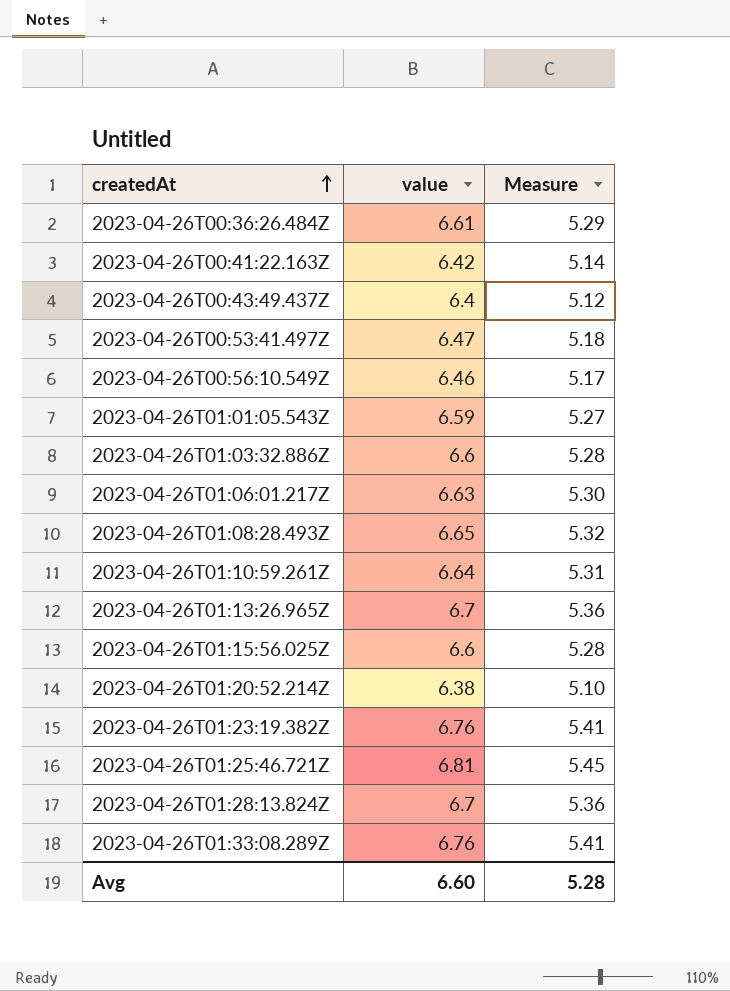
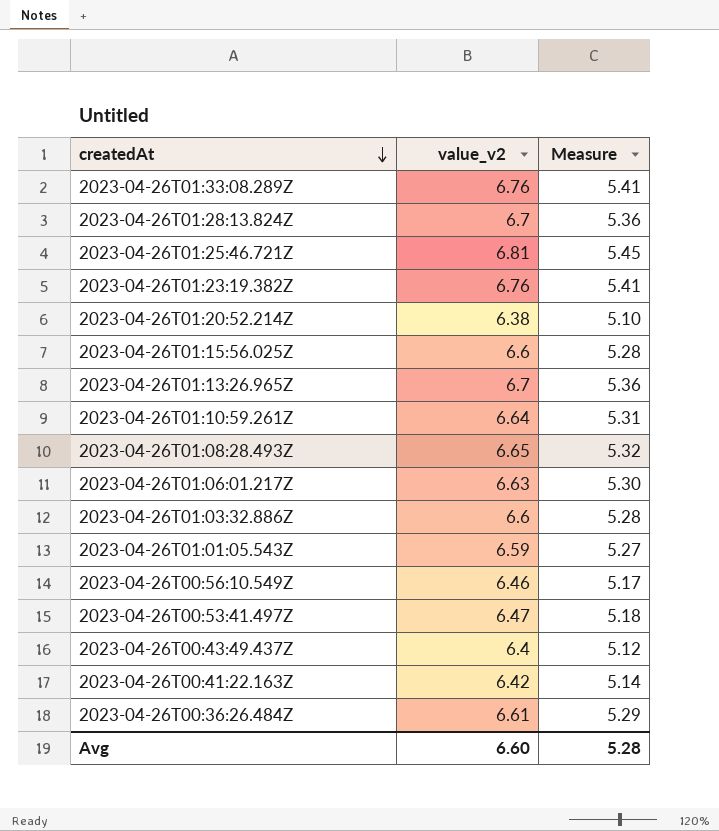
row order: createdAt ascending -> createdAt descending
column name: value -> value_v2

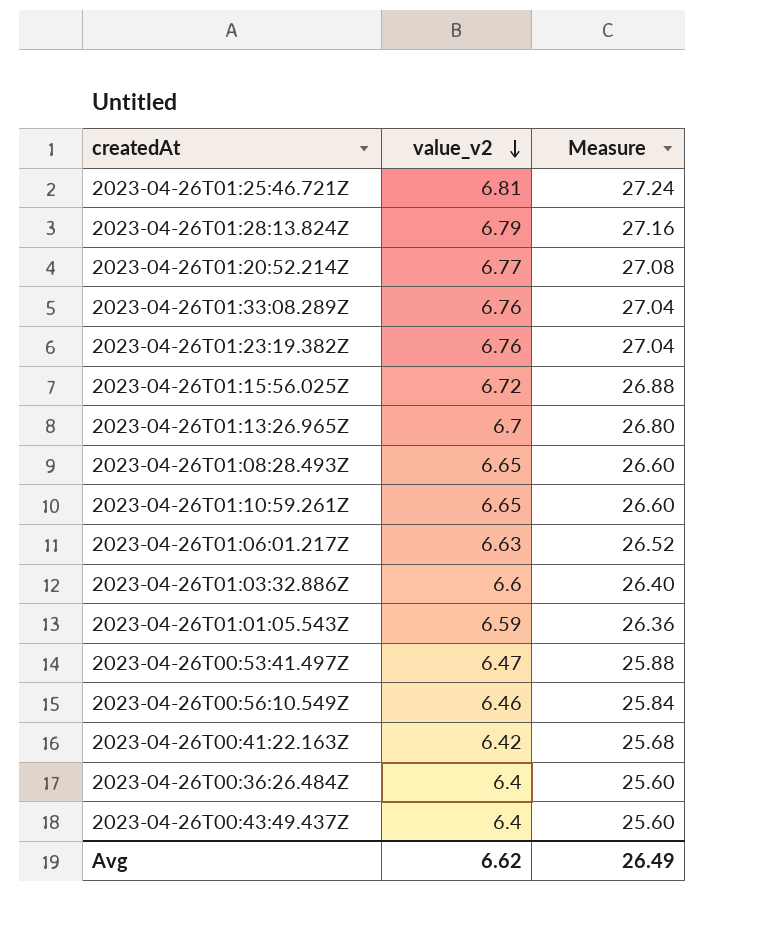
row order: createdAt descending -> value_v2 descending
column Measure | formula: [value_v2] * 0.8 -> [value_v2] * 4
2023-04-26T01:28:13.824Z | value_v2: 6.7 -> 6.79
2023-04-26T01:20:52.214Z | value_v2: 6.38 -> 6.77
2023-04-26T01:15:56.025Z | value_v2: 6.6 -> 6.72
2023-04-26T01:10:59.261Z | value_v2: 6.64 -> 6.65
2023-04-26T00:36:26.484Z | value_v2: 6.61 -> 6.4
Avg | value_v2: 6.60 -> 6.62
Avg | Measure: 5.28 -> 26.49

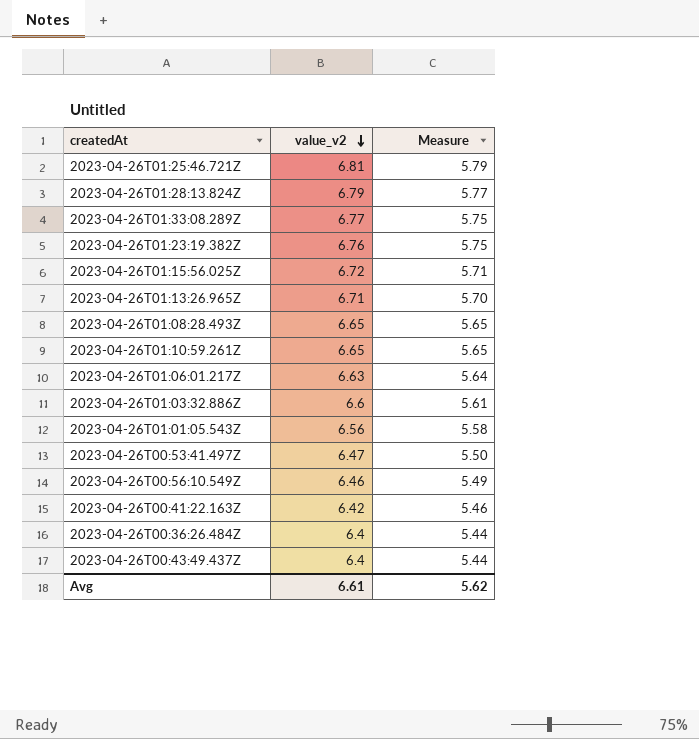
column Measure | formula: [value_v2] * 4 -> [value_v2] * 0.85
row 2023-04-26T01:20:52.214Z: 6.77 | 27.08 -> none
2023-04-26T01:33:08.289Z | value_v2: 6.76 -> 6.77
2023-04-26T01:13:26.965Z | value_v2: 6.7 -> 6.71
2023-04-26T01:01:05.543Z | value_v2: 6.59 -> 6.56
Avg | value_v2: 6.62 -> 6.61
Avg | Measure: 26.49 -> 5.62

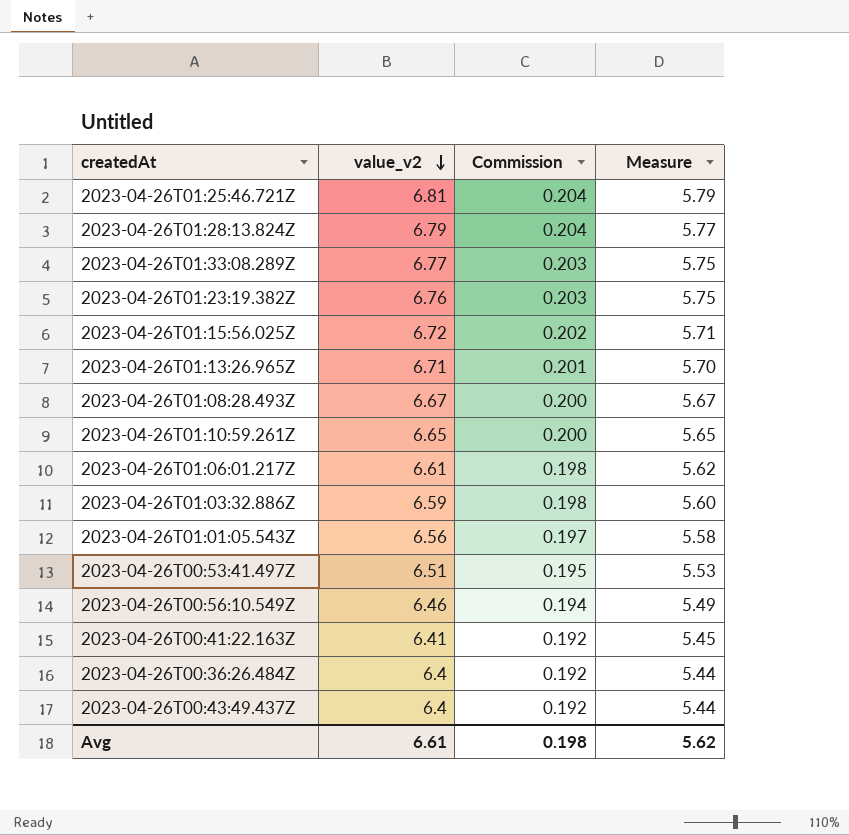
column Commission | formula: none -> [value_v2] * 0.03
2023-04-26T01:08:28.493Z | value_v2: 6.65 -> 6.67
2023-04-26T01:08:28.493Z | Measure: 5.65 -> 5.67
2023-04-26T01:06:01.217Z | value_v2: 6.63 -> 6.61
2023-04-26T01:06:01.217Z | Measure: 5.64 -> 5.62
2023-04-26T01:03:32.886Z | value_v2: 6.6 -> 6.59
2023-04-26T01:03:32.886Z | Measure: 5.61 -> 5.60
2023-04-26T00:53:41.497Z | value_v2: 6.47 -> 6.51
2023-04-26T00:53:41.497Z | Measure: 5.50 -> 5.53
2023-04-26T00:41:22.163Z | value_v2: 6.42 -> 6.41
2023-04-26T00:41:22.163Z | Measure: 5.46 -> 5.45

